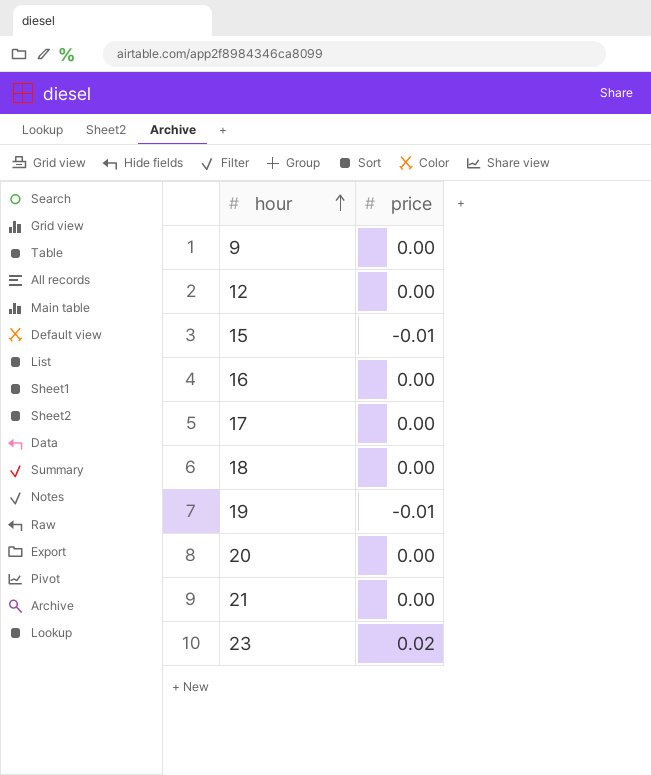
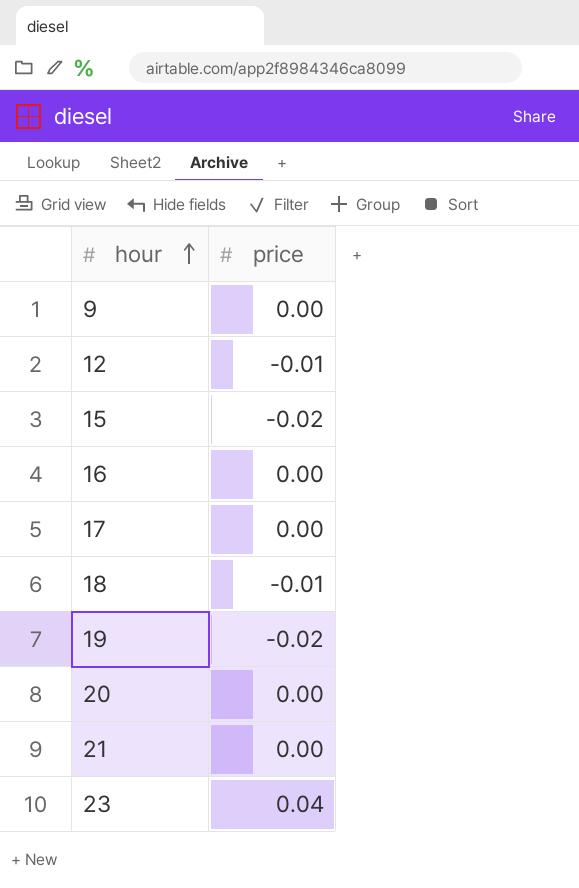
12 | price: 0.00 -> -0.01
15 | price: -0.01 -> -0.02
18 | price: 0.00 -> -0.01
19 | price: -0.01 -> -0.02
23 | price: 0.02 -> 0.04

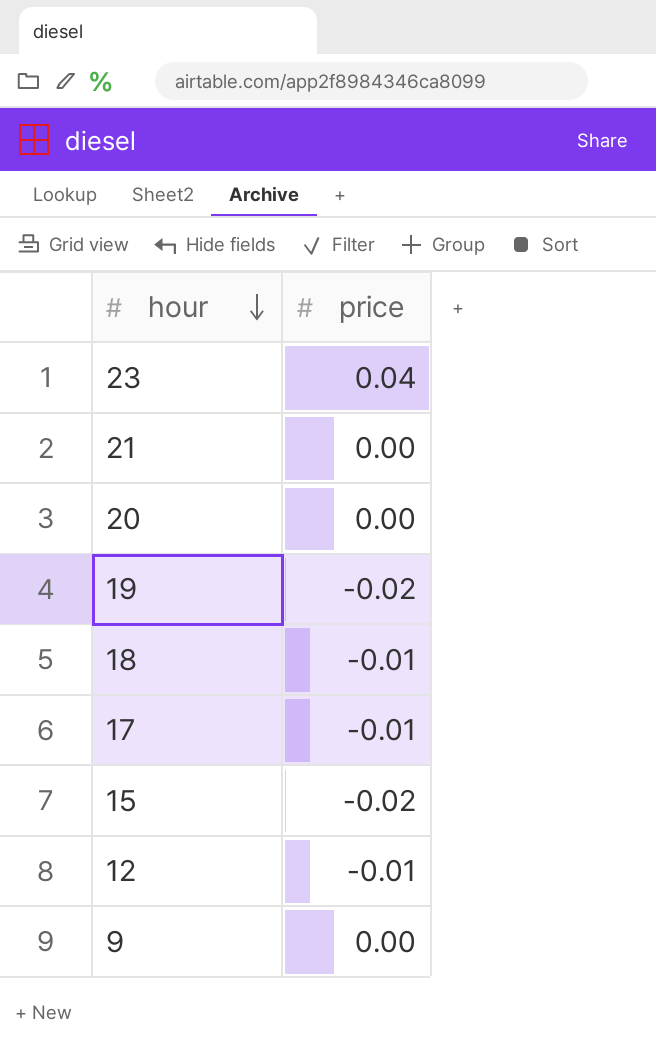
row order: hour ascending -> hour descending
row 16: 0.00 -> none
17 | price: 0.00 -> -0.01

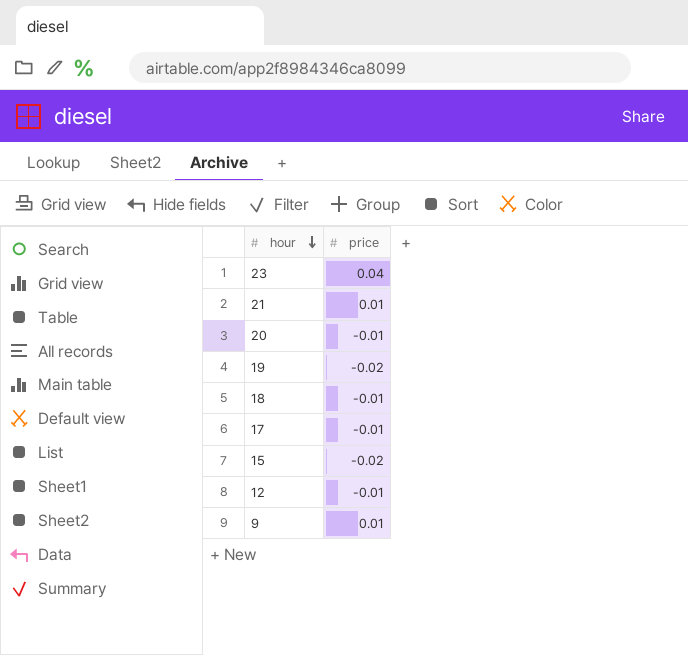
21 | price: 0.00 -> 0.01
20 | price: 0.00 -> -0.01
9 | price: 0.00 -> 0.01

